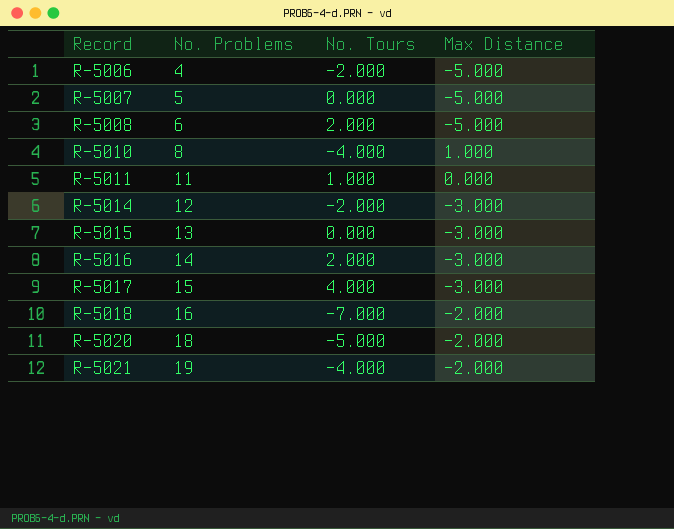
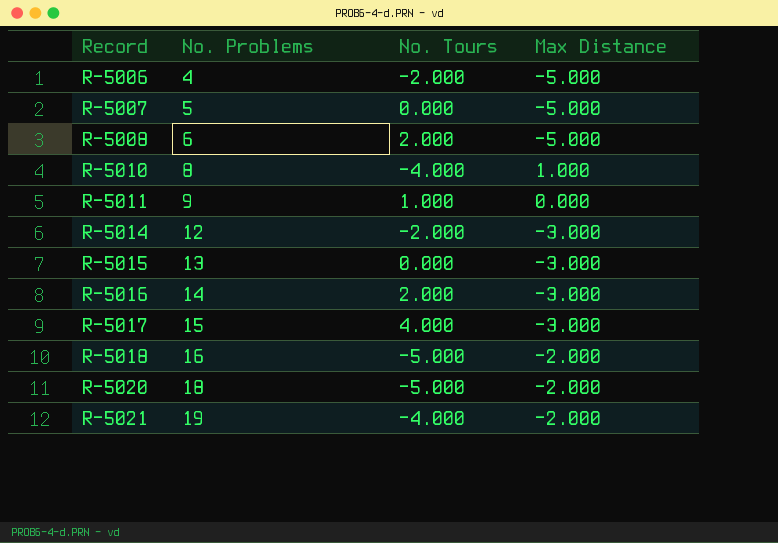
R-5011 | No. Problems: 11 -> 9
R-5018 | No. Tours: -7.000 -> -5.000

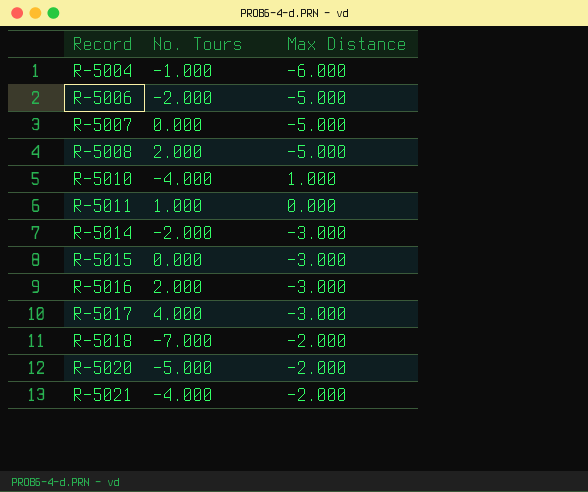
column No. Problems | position: 2 -> none
row R-5004: none -> -1.000 | -6.000
R-5018 | No. Tours: -5.000 -> -7.000

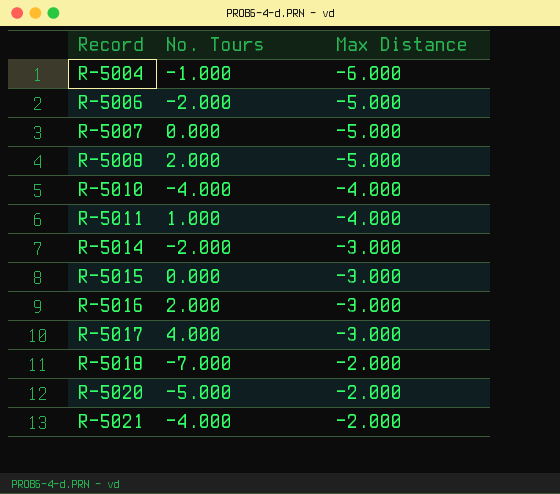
R-5010 | Max Distance: 1.000 -> -4.000
R-5011 | Max Distance: 0.000 -> -4.000

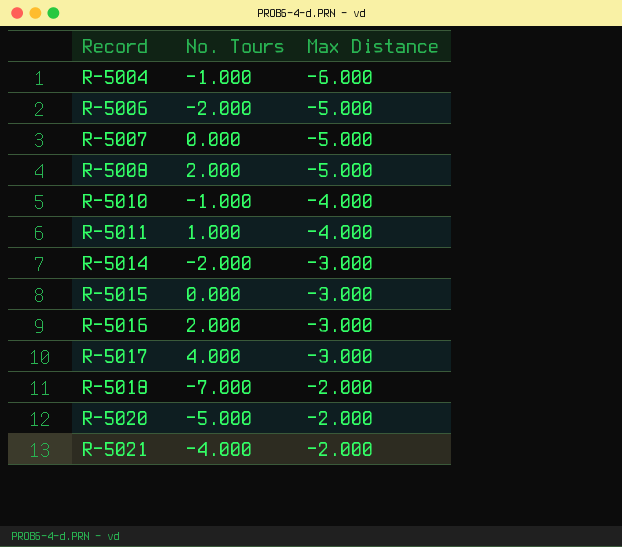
R-5010 | No. Tours: -4.000 -> -1.000

